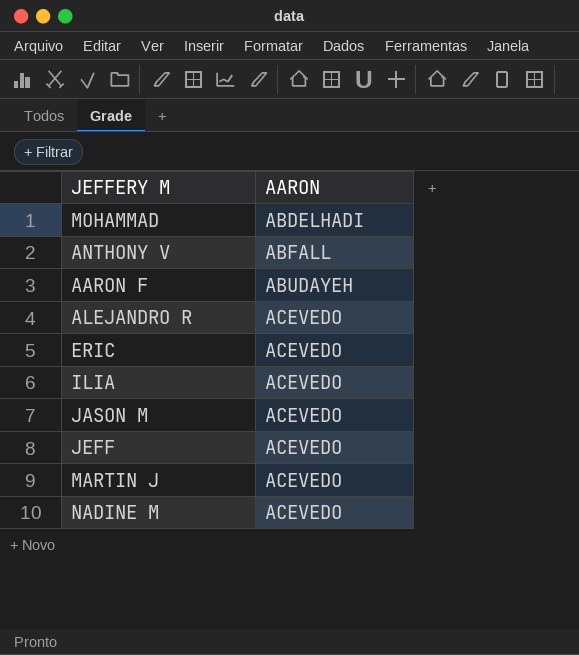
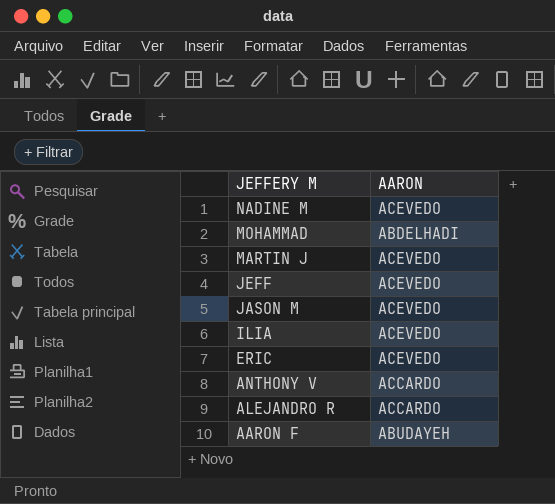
row order: AARON ascending -> JEFFERY M descending
ANTHONY V | AARON: ABFALL -> ACCARDO
ALEJANDRO R | AARON: ACEVEDO -> ACCARDO

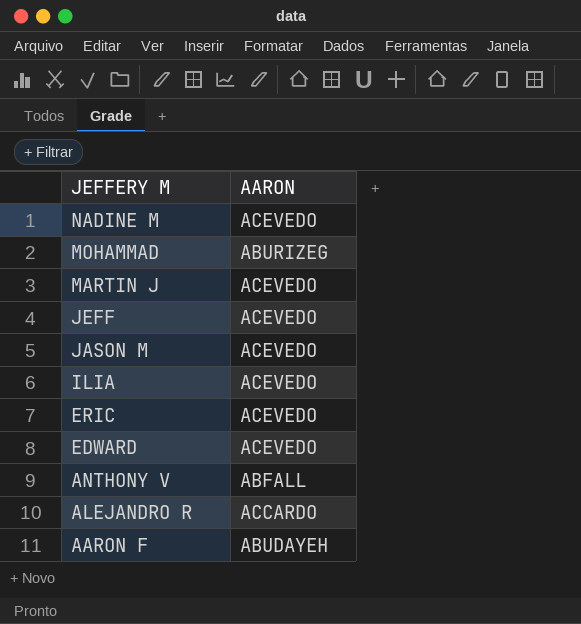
MOHAMMAD | AARON: ABDELHADI -> ABURIZEG
row EDWARD: none -> ACEVEDO
ANTHONY V | AARON: ACCARDO -> ABFALL

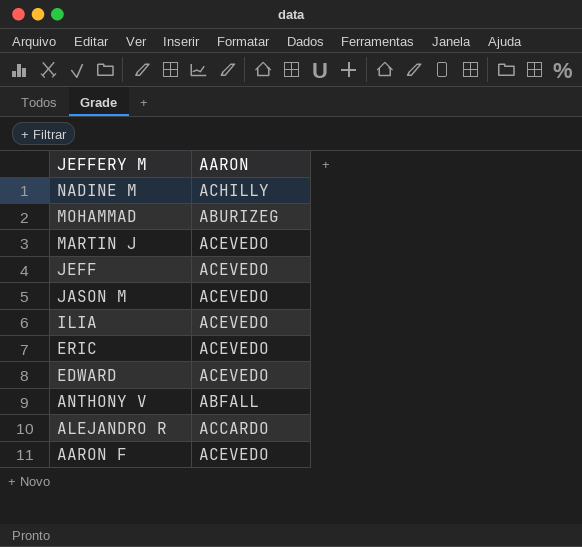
NADINE M | AARON: ACEVEDO -> ACHILLY
AARON F | AARON: ABUDAYEH -> ACEVEDO

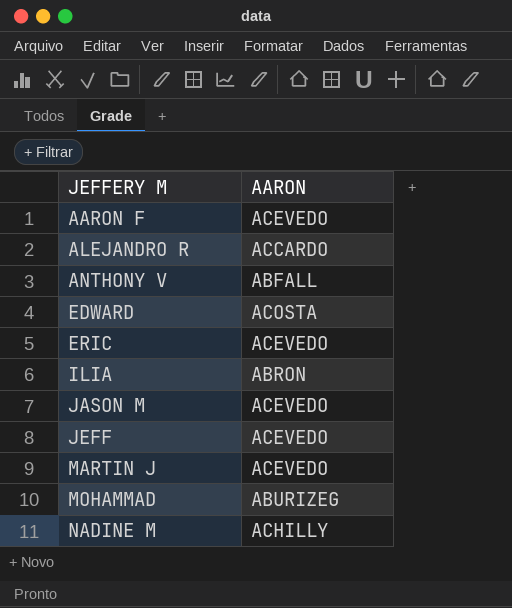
row order: JEFFERY M descending -> JEFFERY M ascending
EDWARD | AARON: ACEVEDO -> ACOSTA
ILIA | AARON: ACEVEDO -> ABRON

